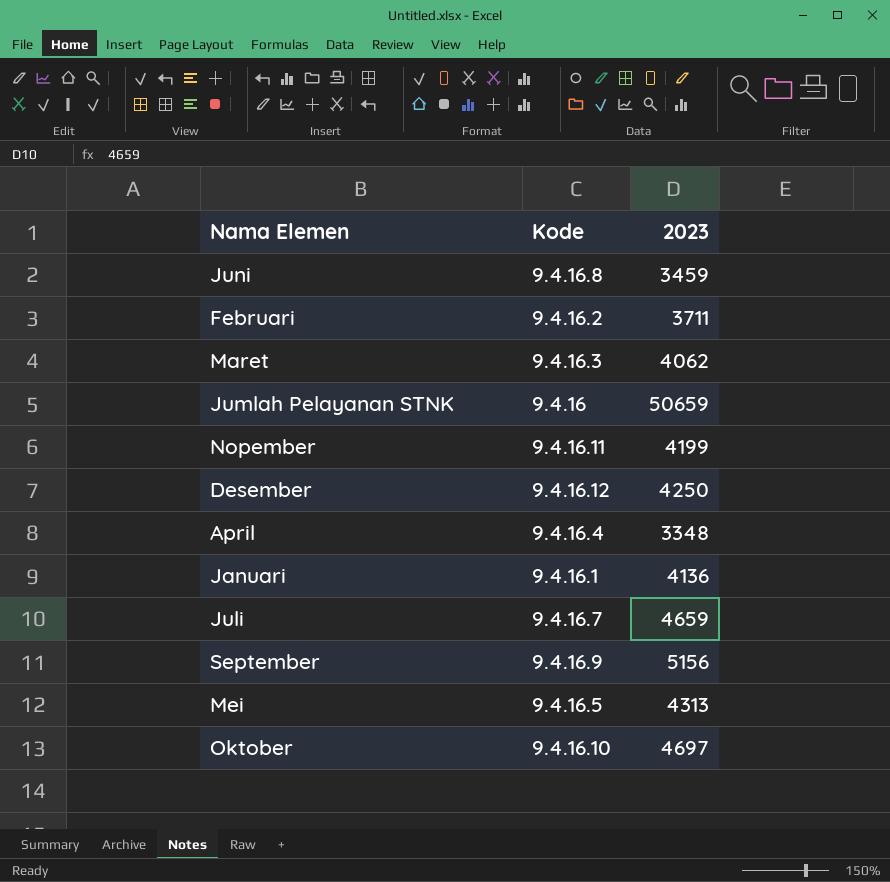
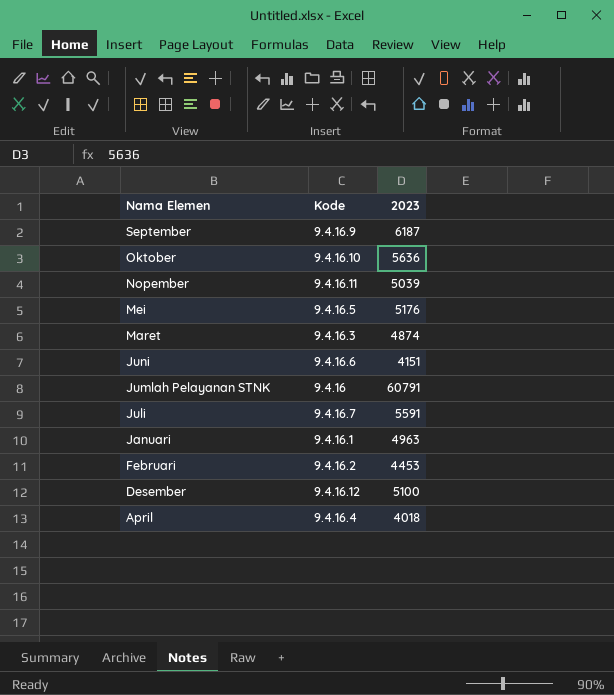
row order: none -> Nama Elemen descending
September | 2023: 5156 -> 6187
Oktober | 2023: 4697 -> 5636
Nopember | 2023: 4199 -> 5039
Mei | 2023: 4313 -> 5176
Maret | 2023: 4062 -> 4874
Juni | Kode: 9.4.16.8 -> 9.4.16.6
Juni | 2023: 3459 -> 4151
Jumlah Pelayanan STNK | 2023: 50659 -> 60791
Juli | 2023: 4659 -> 5591
Januari | 2023: 4136 -> 4963
Februari | 2023: 3711 -> 4453
Desember | 2023: 4250 -> 5100
April | 2023: 3348 -> 4018

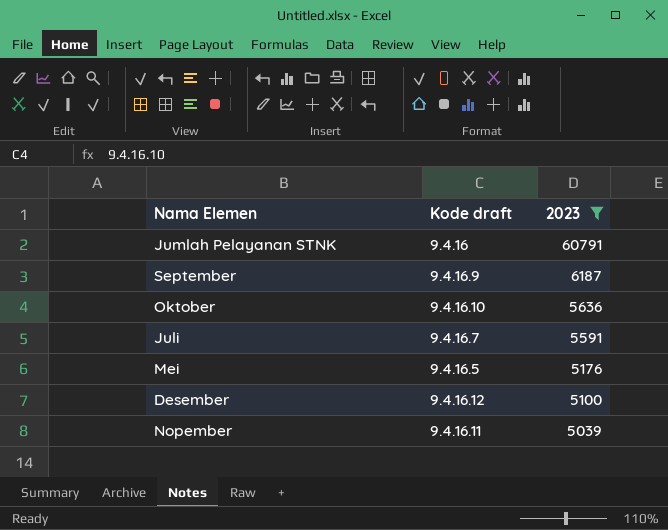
filter: none -> 2023 >= 5039
row order: Nama Elemen descending -> 2023 descending
column name: Kode -> Kode draft

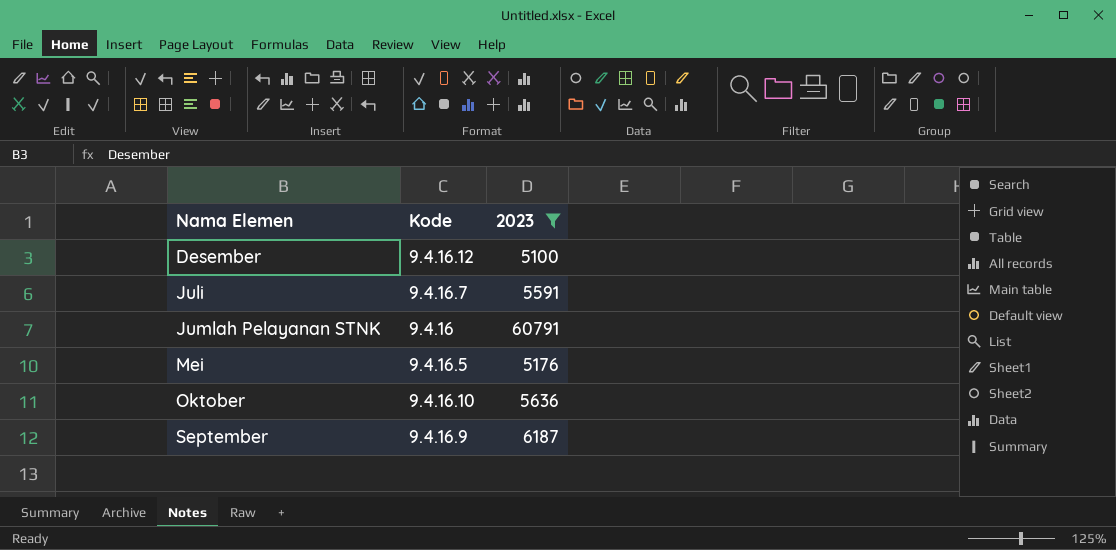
row order: 2023 descending -> Nama Elemen ascending
column name: Kode draft -> Kode
row Nopember: 9.4.16.11 | 5039 -> none

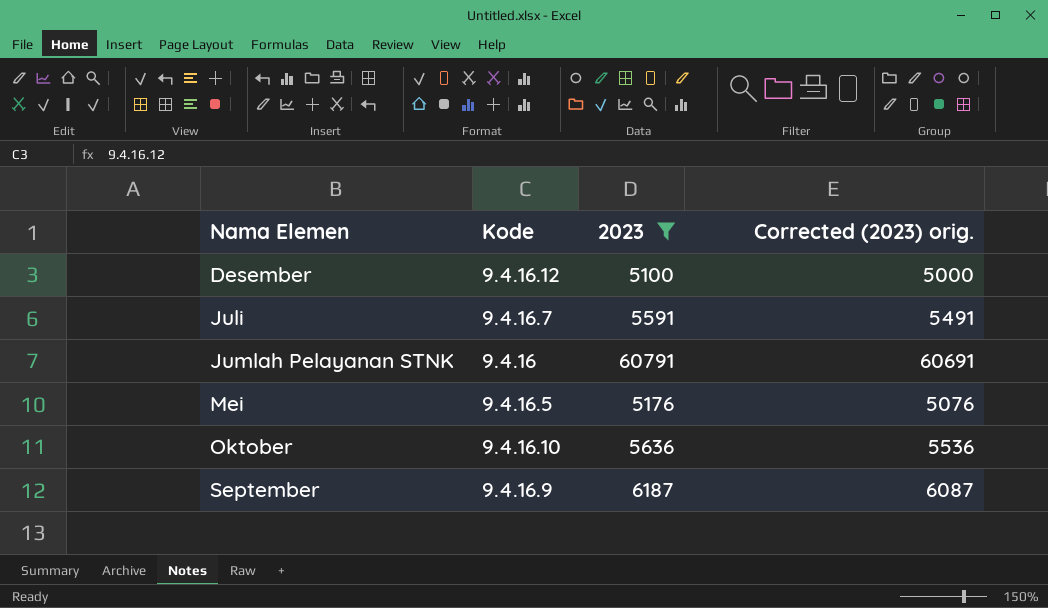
column Corrected (2023) orig. | formula: none -> [2023] - 100

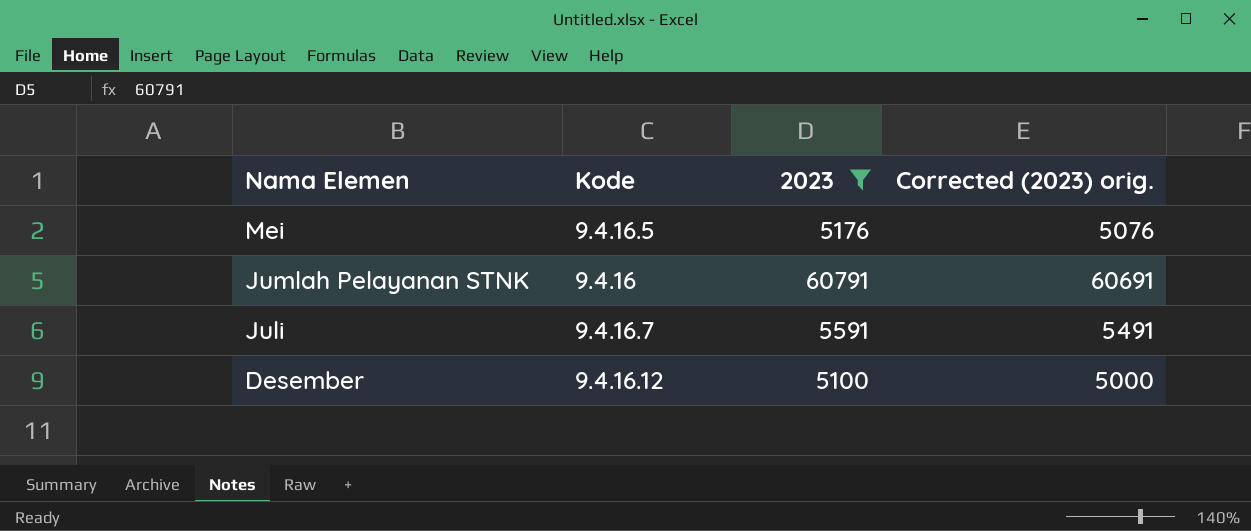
row order: Nama Elemen ascending -> Nama Elemen descending
row Oktober: 9.4.16.10 | 5636 | 5536 -> none
row September: 9.4.16.9 | 6187 | 6087 -> none

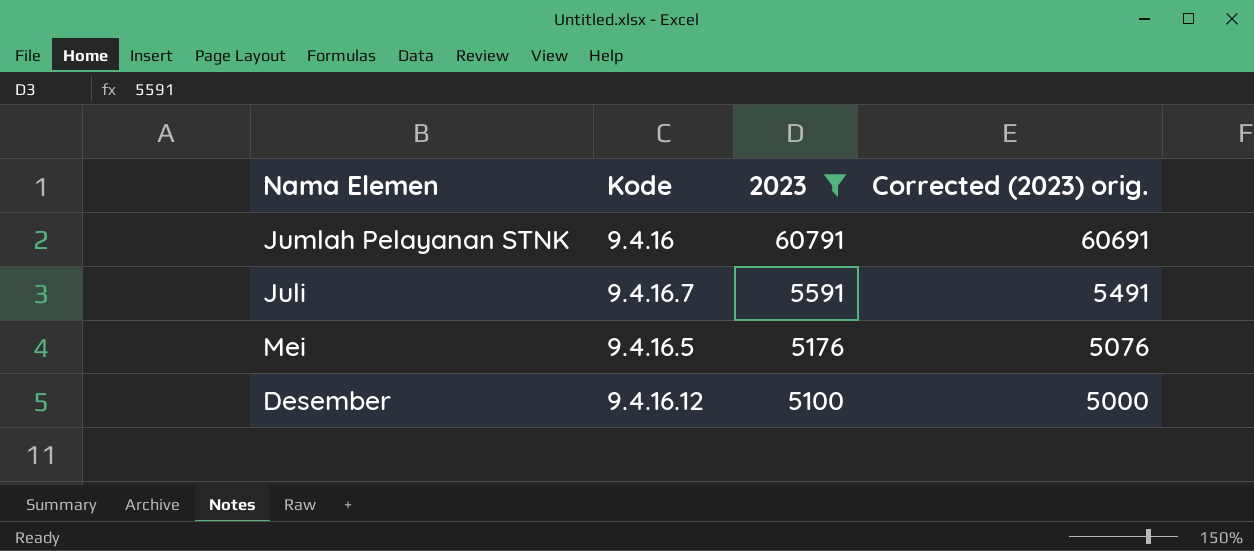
row order: Nama Elemen descending -> 2023 descending

